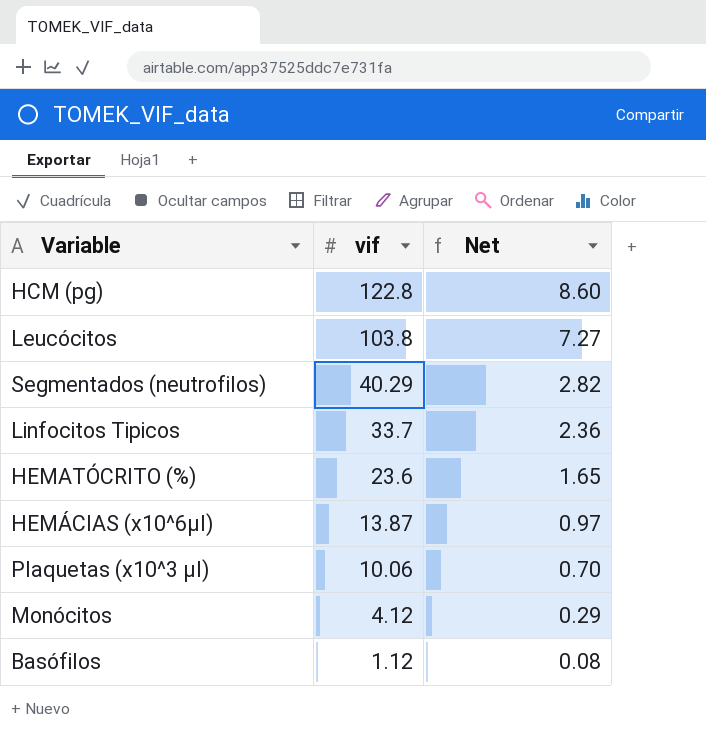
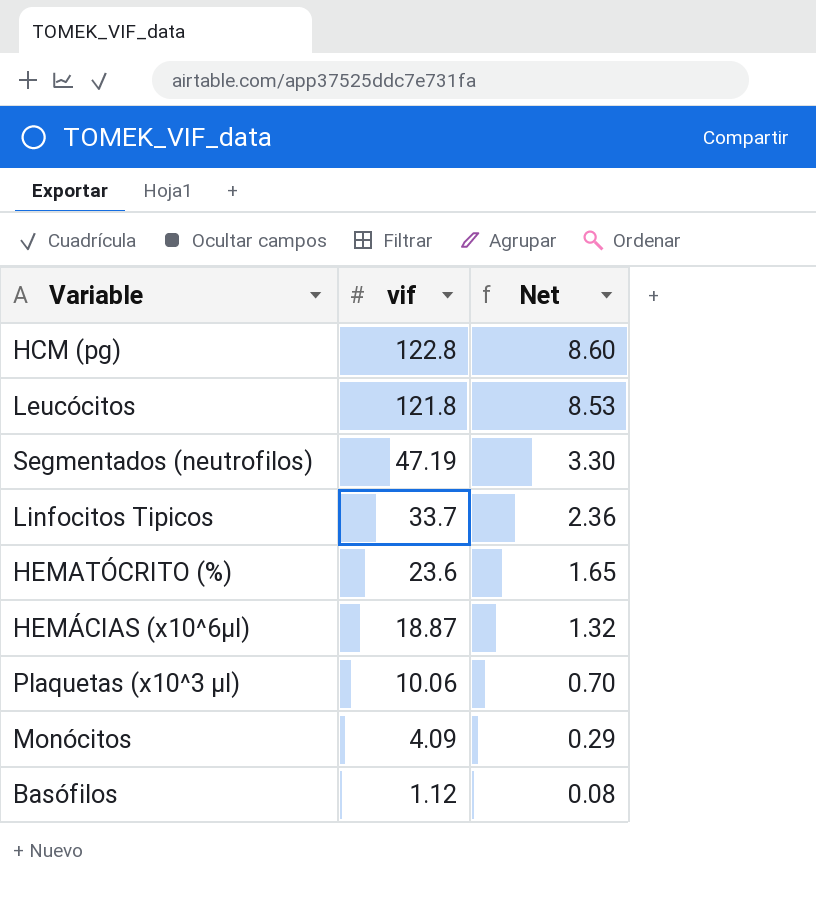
Leucócitos | vif: 103.8 -> 121.8
Leucócitos | Net: 7.27 -> 8.53
Segmentados (neutrofilos) | vif: 40.29 -> 47.19
Segmentados (neutrofilos) | Net: 2.82 -> 3.30
HEMÁCIAS (x10^6μl) | vif: 13.87 -> 18.87
HEMÁCIAS (x10^6μl) | Net: 0.97 -> 1.32
Monócitos | vif: 4.12 -> 4.09

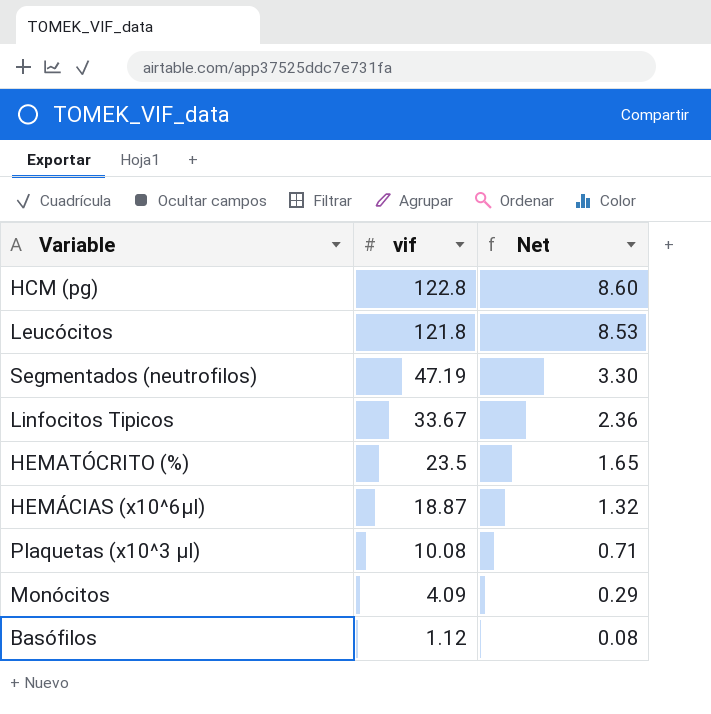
Linfocitos Tipicos | vif: 33.7 -> 33.67
HEMATÓCRITO (%) | vif: 23.6 -> 23.5
Plaquetas (x10^3 μl) | vif: 10.06 -> 10.08
Plaquetas (x10^3 μl) | Net: 0.70 -> 0.71

